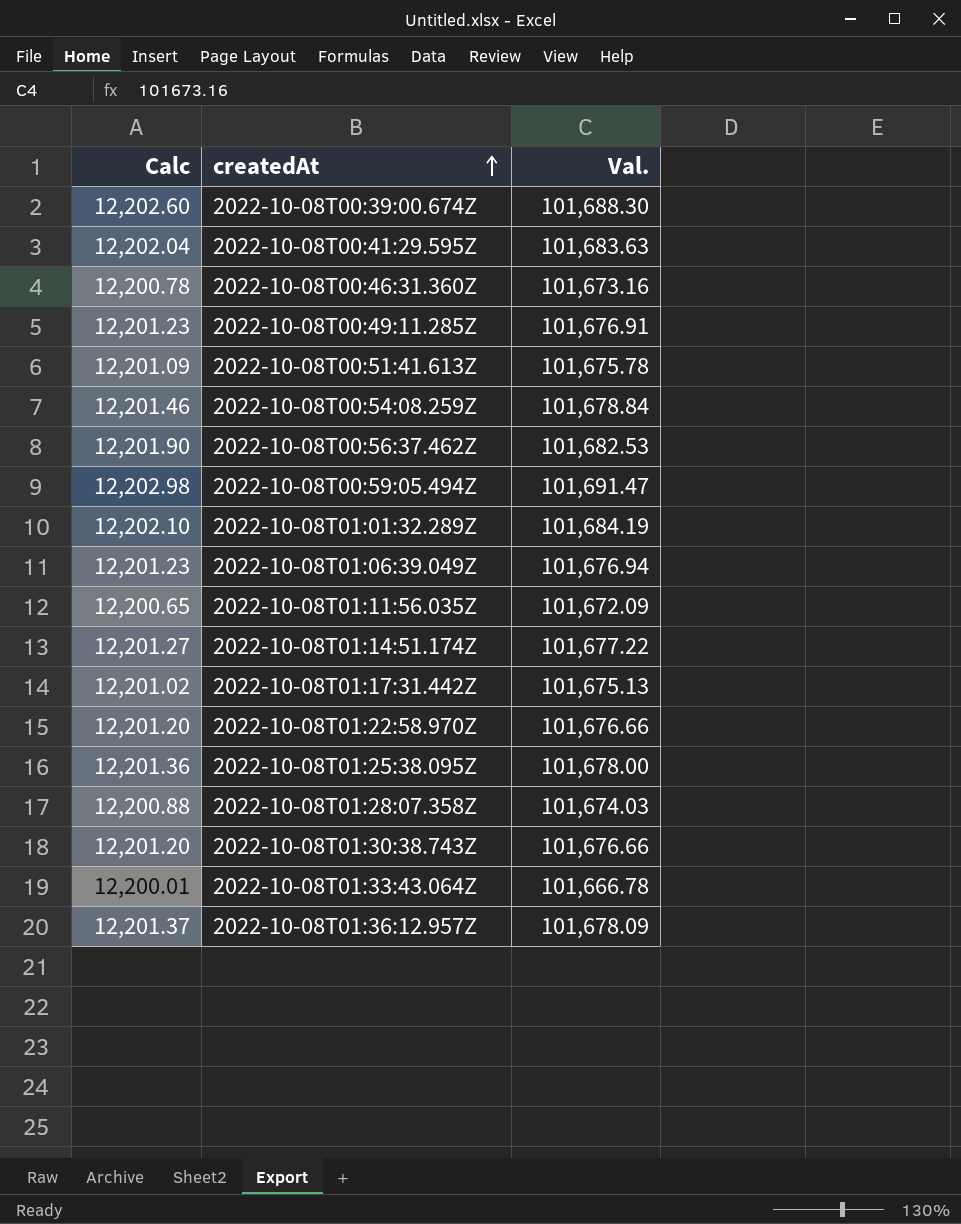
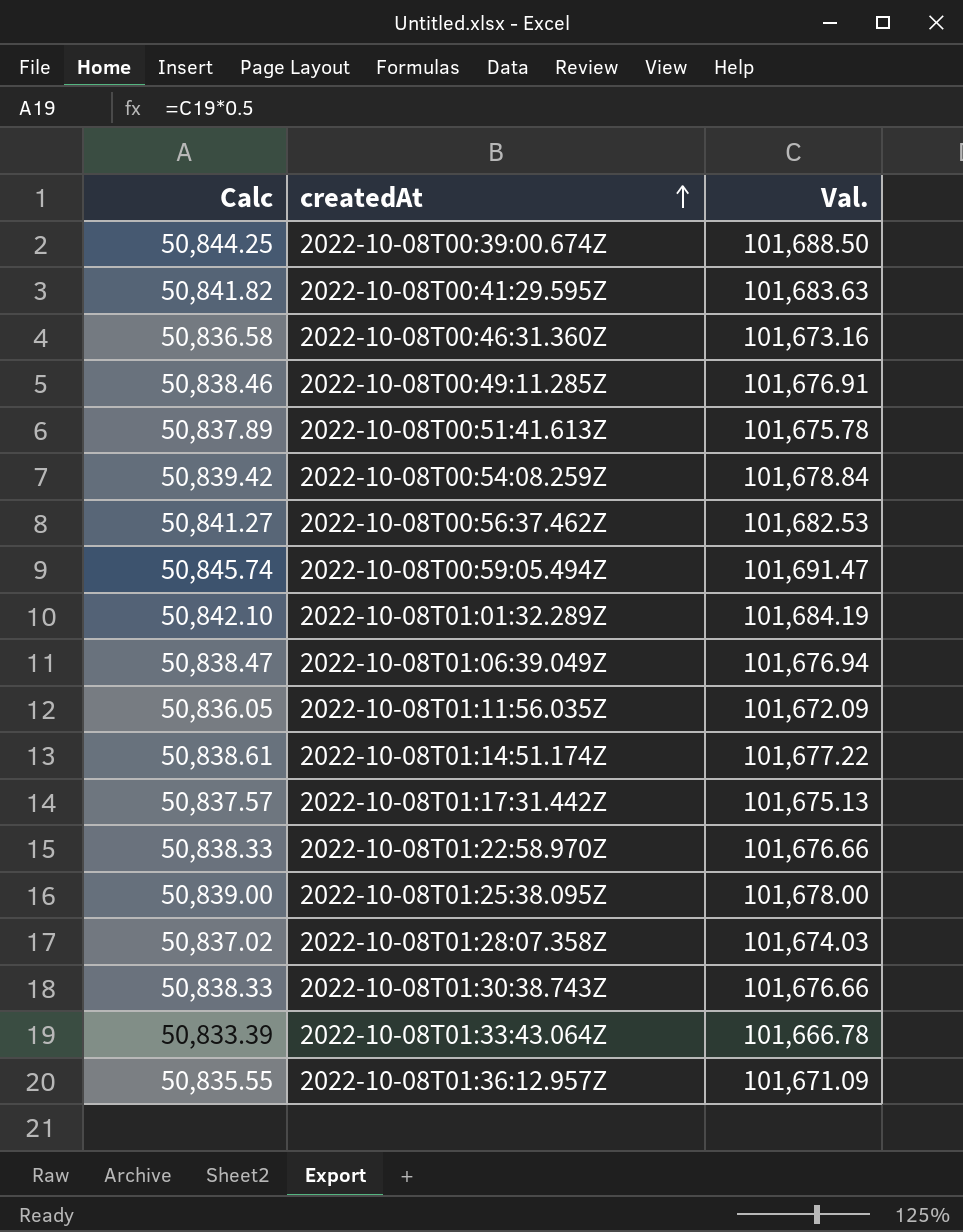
column Calc | formula: [Val.] * 0.12 -> [Val.] * 0.5
2022-10-08T00:39:00.674Z | Val.: 101,688.30 -> 101,688.50
2022-10-08T01:36:12.957Z | Val.: 101,678.09 -> 101,671.09

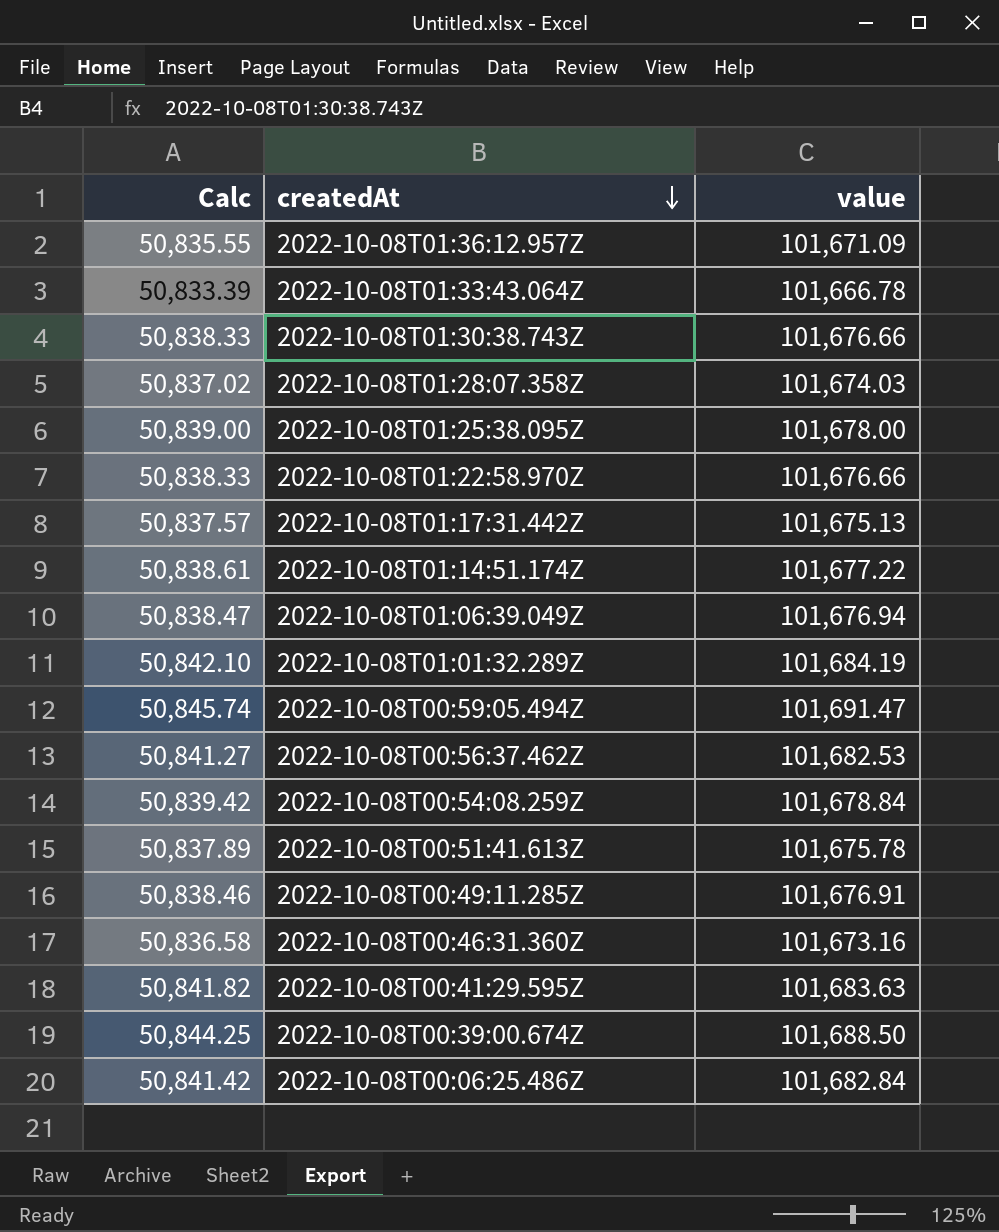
row order: createdAt ascending -> createdAt descending
column name: Val. -> value
row 2022-10-08T01:11:56.035Z: 50,836.05 | 101,672.09 -> none
row 2022-10-08T00:06:25.486Z: none -> 50,841.42 | 101,682.84

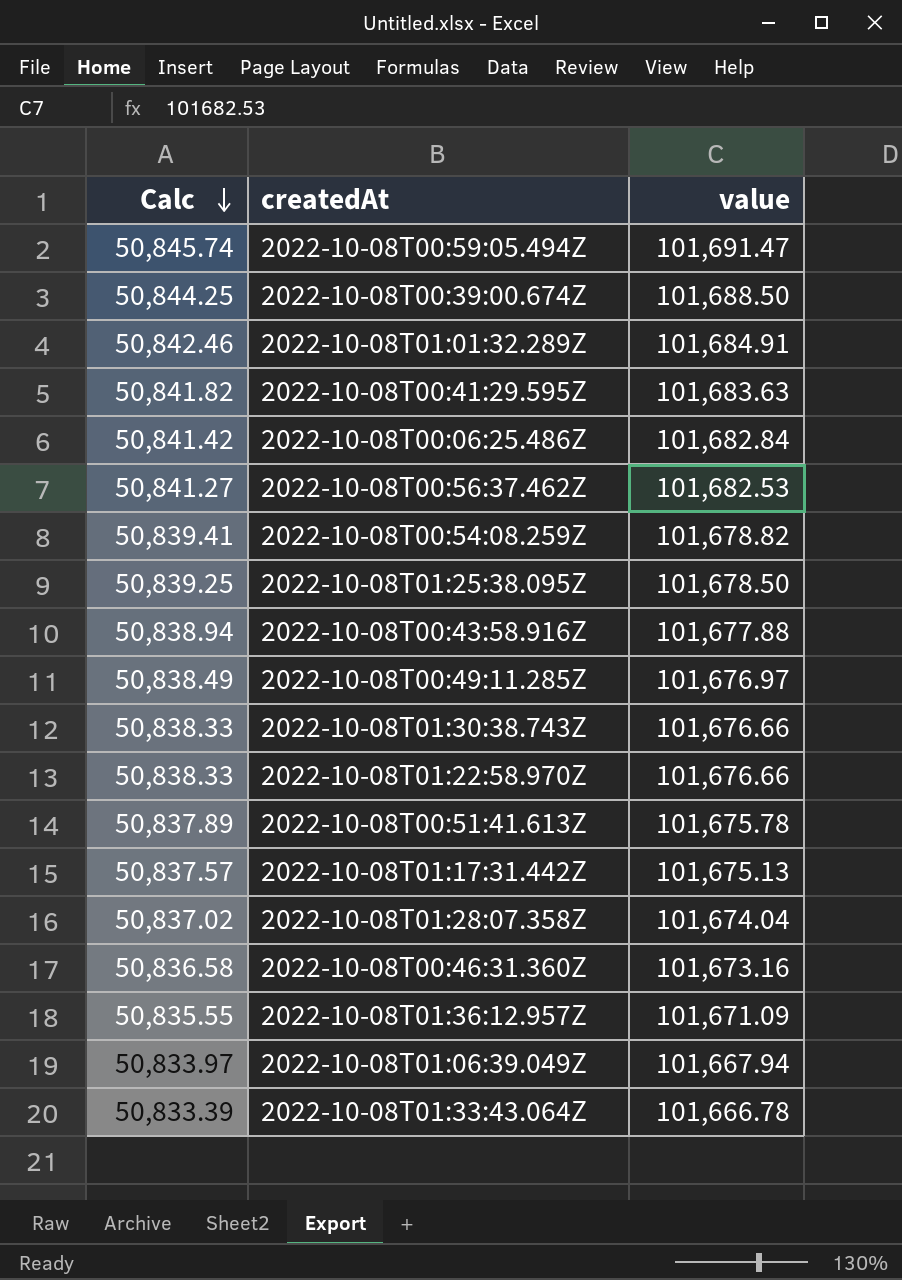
row order: createdAt descending -> Calc descending
row 2022-10-08T01:14:51.174Z: 50,838.61 | 101,677.22 -> none
2022-10-08T01:01:32.289Z | Calc: 50,842.10 -> 50,842.46
2022-10-08T01:01:32.289Z | value: 101,684.19 -> 101,684.91
2022-10-08T00:54:08.259Z | Calc: 50,839.42 -> 50,839.41
2022-10-08T00:54:08.259Z | value: 101,678.84 -> 101,678.82
2022-10-08T01:25:38.095Z | Calc: 50,839.00 -> 50,839.25
2022-10-08T01:25:38.095Z | value: 101,678.00 -> 101,678.50
row 2022-10-08T00:43:58.916Z: none -> 50,838.94 | 101,677.88
2022-10-08T00:49:11.285Z | Calc: 50,838.46 -> 50,838.49
2022-10-08T00:49:11.285Z | value: 101,676.91 -> 101,676.97
2022-10-08T01:28:07.358Z | value: 101,674.03 -> 101,674.04
2022-10-08T01:06:39.049Z | Calc: 50,838.47 -> 50,833.97
2022-10-08T01:06:39.049Z | value: 101,676.94 -> 101,667.94

